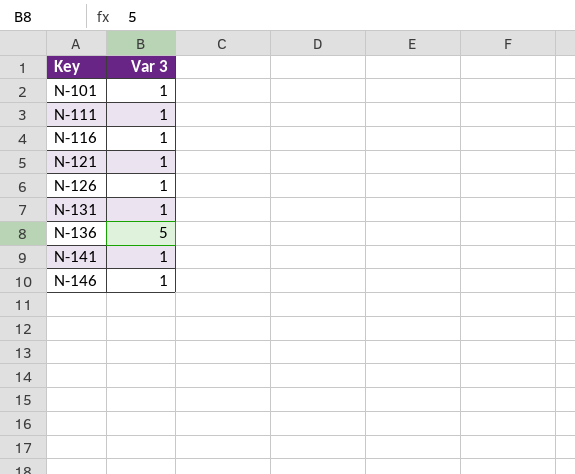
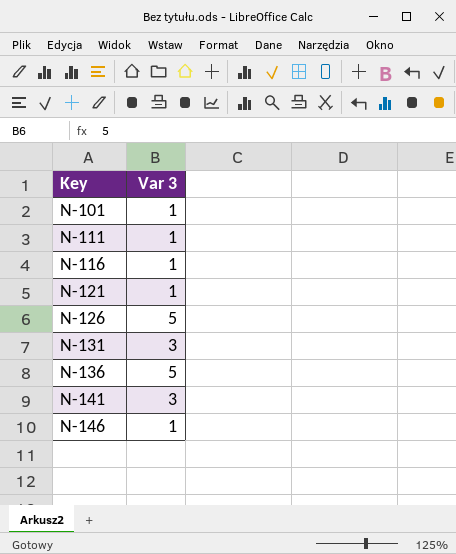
N-126 | Var 3: 1 -> 5
N-131 | Var 3: 1 -> 3
N-141 | Var 3: 1 -> 3

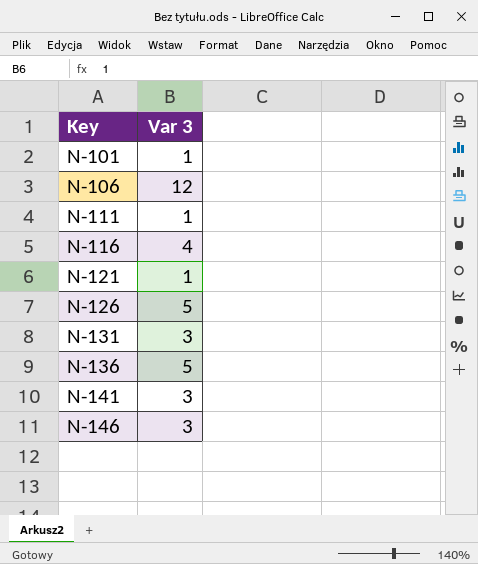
row N-106: none -> 12
N-116 | Var 3: 1 -> 4
N-146 | Var 3: 1 -> 3

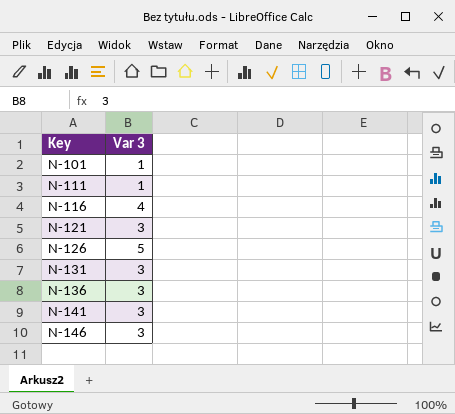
row N-106: 12 -> none
N-121 | Var 3: 1 -> 3
N-136 | Var 3: 5 -> 3

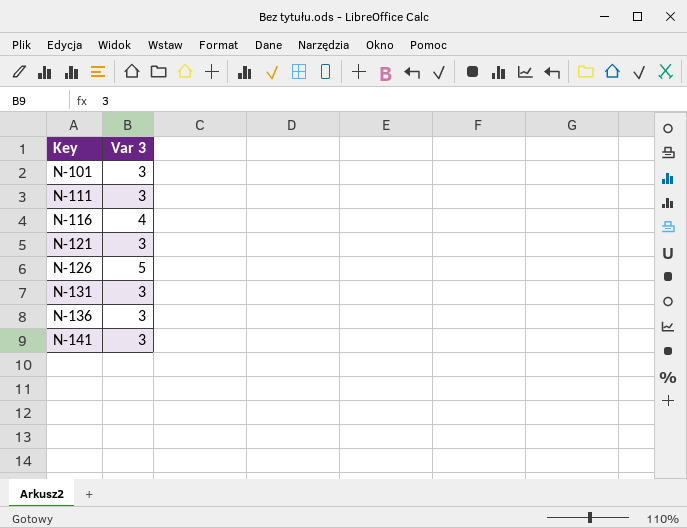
row N-146: 3 -> none
N-101 | Var 3: 1 -> 3
N-111 | Var 3: 1 -> 3

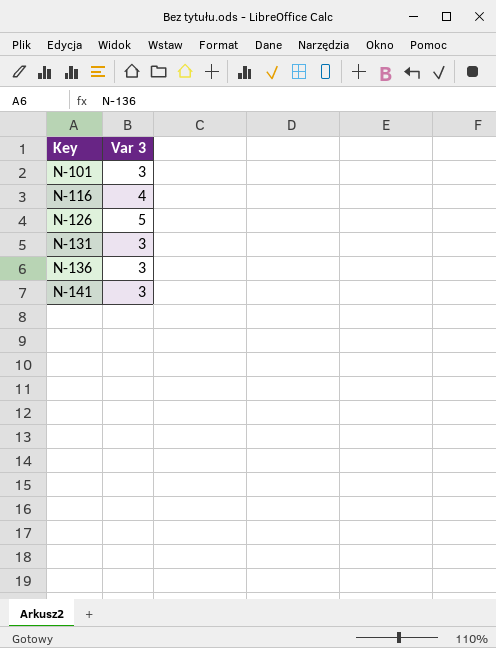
row N-111: 3 -> none
row N-121: 3 -> none

